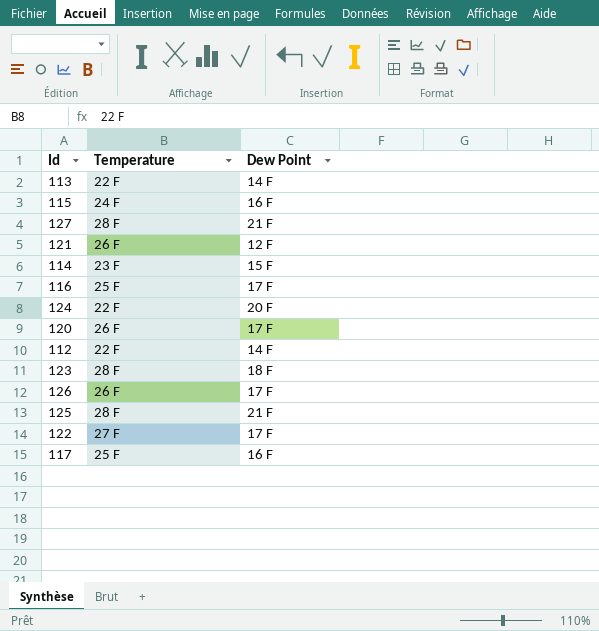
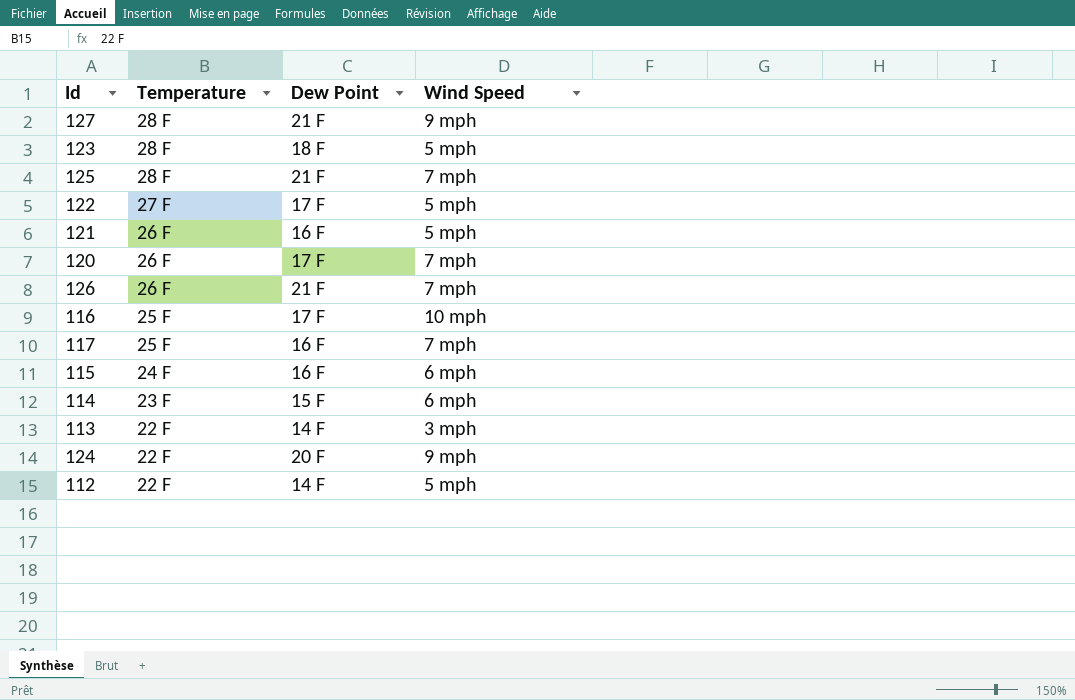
row order: none -> Temperature descending
column Wind Speed | position: none -> 4
121 | Dew Point: 12 F -> 16 F
126 | Dew Point: 17 F -> 21 F

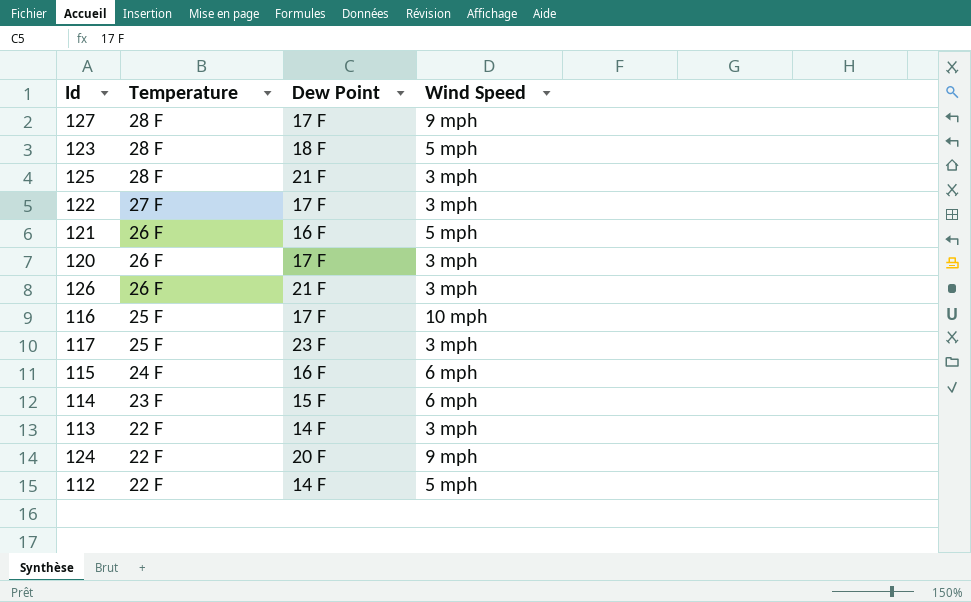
127 | Dew Point: 21 F -> 17 F
125 | Wind Speed: 7 mph -> 3 mph
122 | Wind Speed: 5 mph -> 3 mph
120 | Wind Speed: 7 mph -> 3 mph
126 | Wind Speed: 7 mph -> 3 mph
117 | Dew Point: 16 F -> 23 F
117 | Wind Speed: 7 mph -> 3 mph

